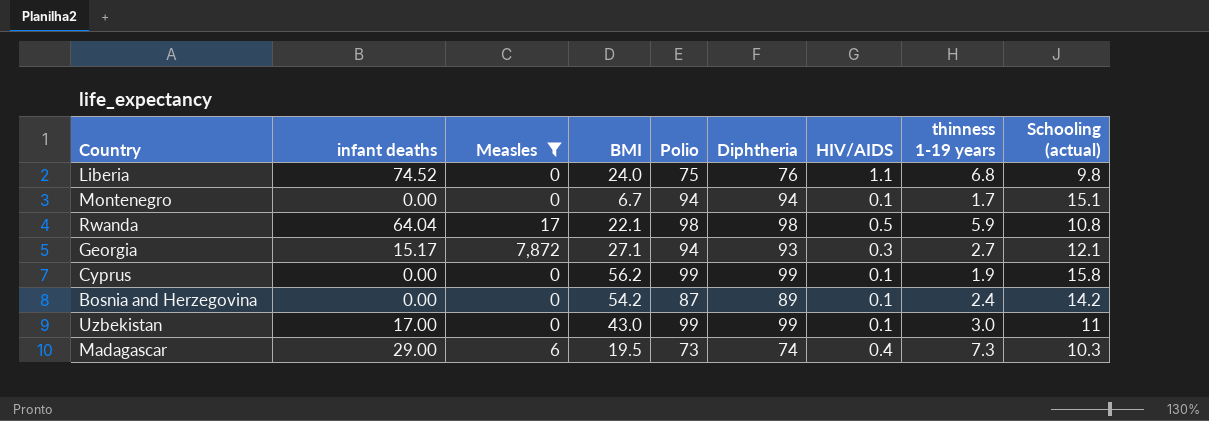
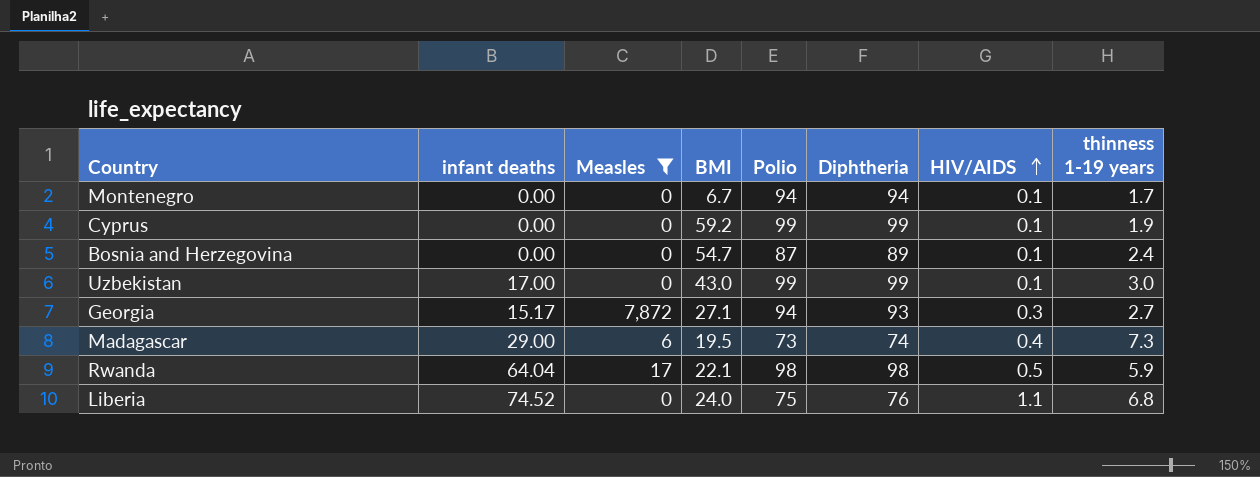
row order: none -> HIV/AIDS ascending
column Schooling (actual) | position: 9 -> none
Cyprus | BMI: 56.2 -> 59.2
Bosnia and Herzegovina | BMI: 54.2 -> 54.7

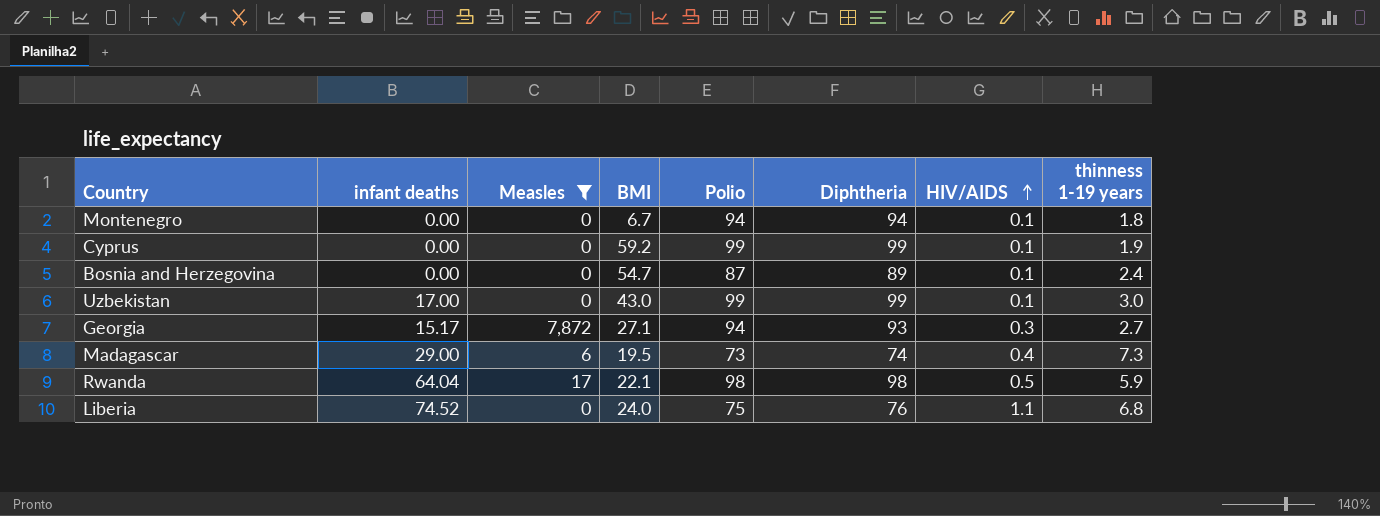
Montenegro | thinness 1-19 years: 1.7 -> 1.8

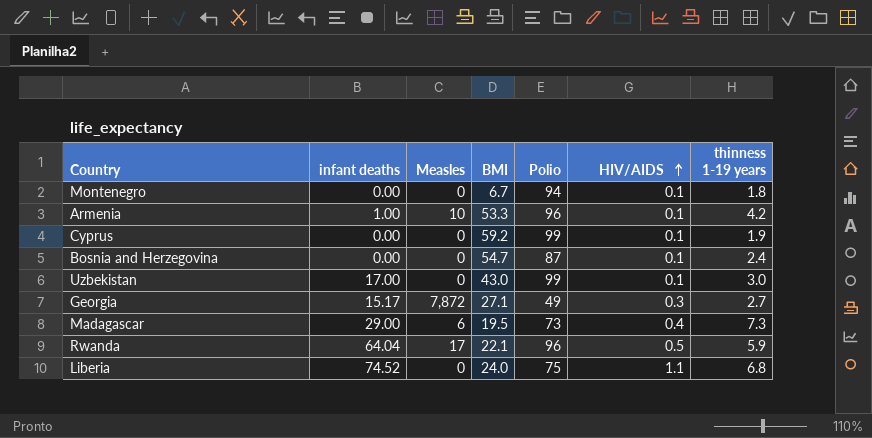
filter: Measles != 10 -> none
column Diphtheria | position: 6 -> none
Georgia | Polio: 94 -> 49
Rwanda | Polio: 98 -> 96

